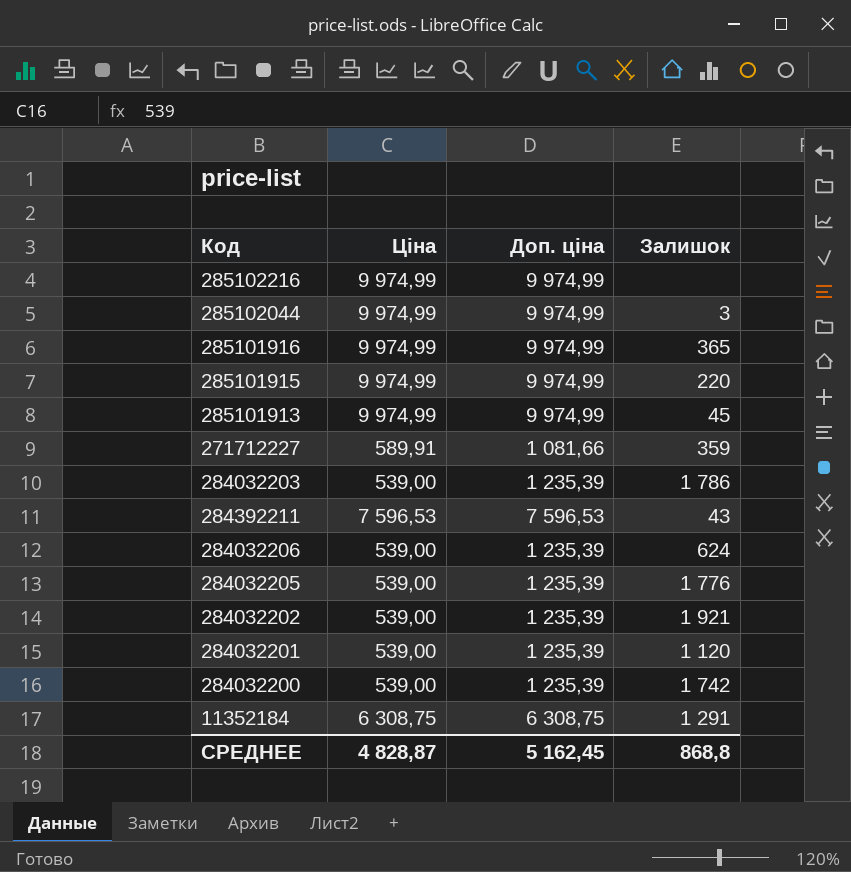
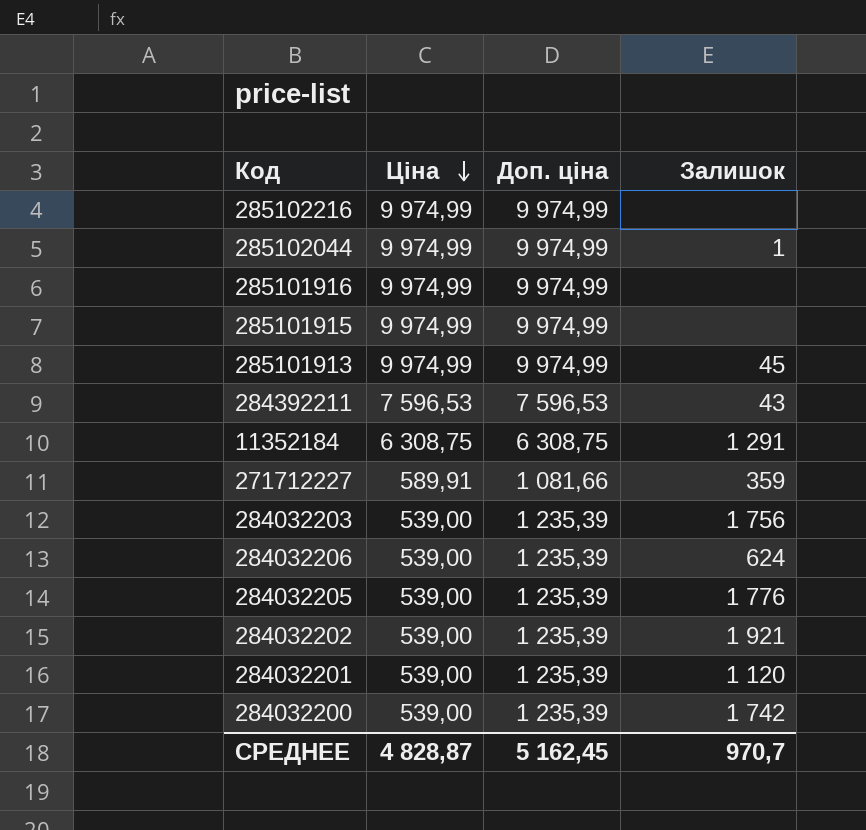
row order: none -> Ціна descending
285102044 | Залишок: 3 -> 1
285101916 | Залишок: 365 -> none
285101915 | Залишок: 220 -> none
284032203 | Залишок: 1 786 -> 1 756
СРЕДНЕЕ | Залишок: 868,8 -> 970,7

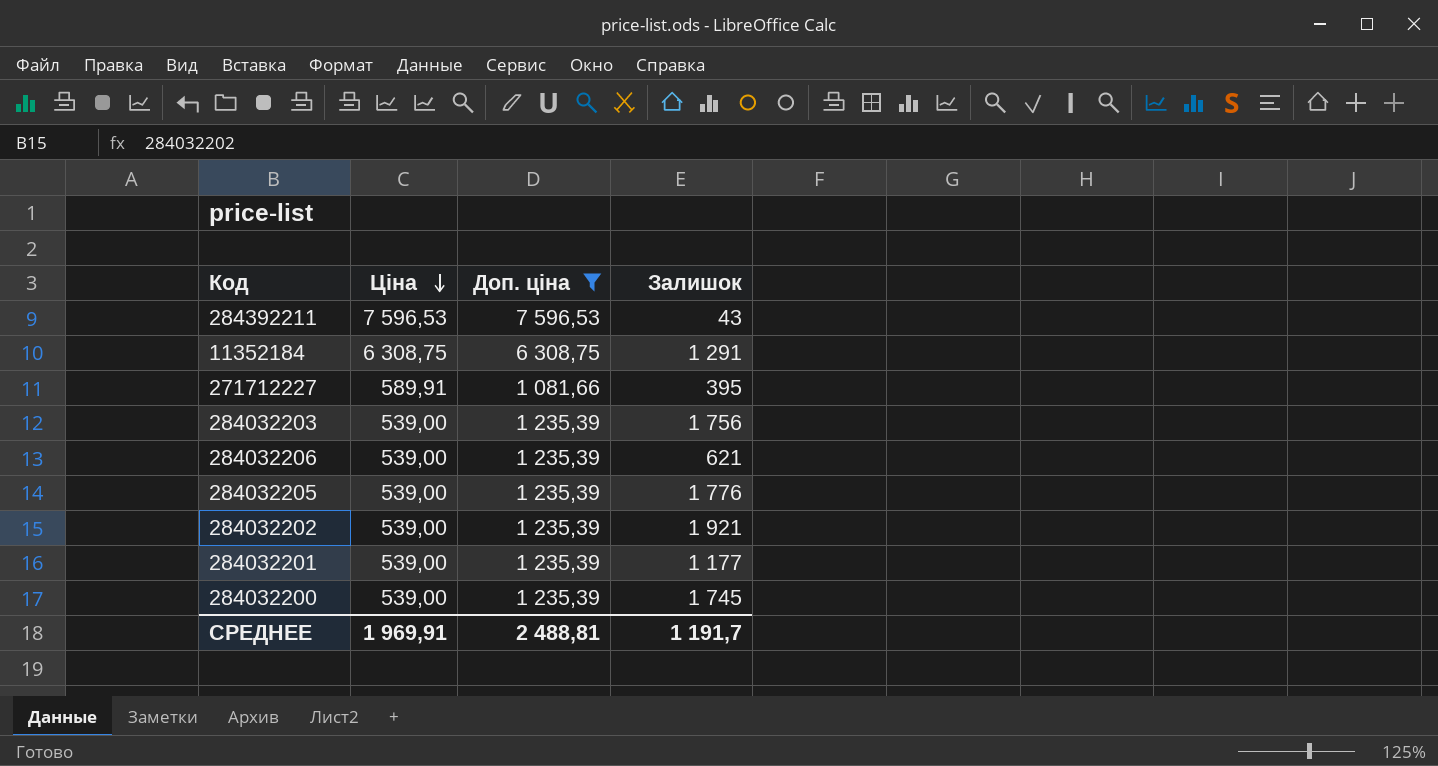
filter: none -> Доп. ціна != 9 974,99
271712227 | Залишок: 359 -> 395
284032206 | Залишок: 624 -> 621
284032201 | Залишок: 1 120 -> 1 177
284032200 | Залишок: 1 742 -> 1 745
СРЕДНЕЕ | Ціна: 4 828,87 -> 1 969,91
СРЕДНЕЕ | Доп. ціна: 5 162,45 -> 2 488,81
СРЕДНЕЕ | Залишок: 970,7 -> 1 191,7

